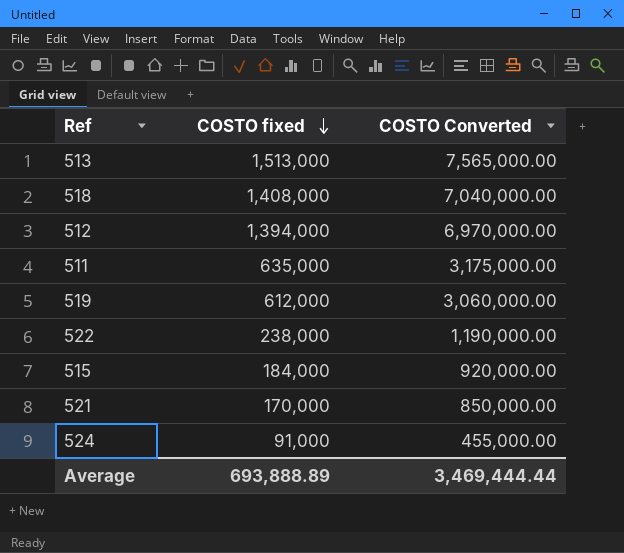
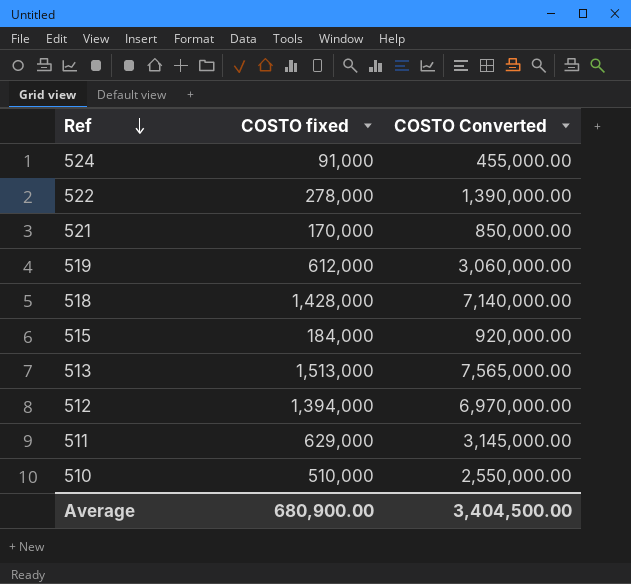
row order: COSTO fixed descending -> Ref descending
522 | COSTO fixed: 238,000 -> 278,000
522 | COSTO Converted: 1,190,000.00 -> 1,390,000.00
518 | COSTO fixed: 1,408,000 -> 1,428,000
518 | COSTO Converted: 7,040,000.00 -> 7,140,000.00
511 | COSTO fixed: 635,000 -> 629,000
511 | COSTO Converted: 3,175,000.00 -> 3,145,000.00
row 510: none -> 510,000 | 2,550,000.00
Average | COSTO fixed: 693,888.89 -> 680,900.00
Average | COSTO Converted: 3,469,444.44 -> 3,404,500.00

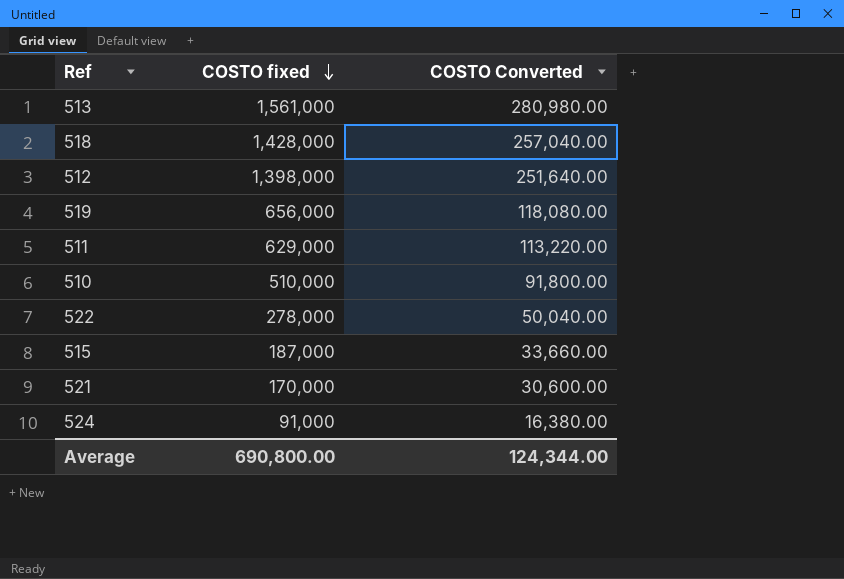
row order: Ref descending -> COSTO fixed descending
column COSTO Converted | formula: [COSTO fixed] * 5 -> [COSTO fixed] * 0.18
513 | COSTO fixed: 1,513,000 -> 1,561,000
512 | COSTO fixed: 1,394,000 -> 1,398,000
519 | COSTO fixed: 612,000 -> 656,000
515 | COSTO fixed: 184,000 -> 187,000
Average | COSTO fixed: 680,900.00 -> 690,800.00
Average | COSTO Converted: 3,404,500.00 -> 124,344.00

